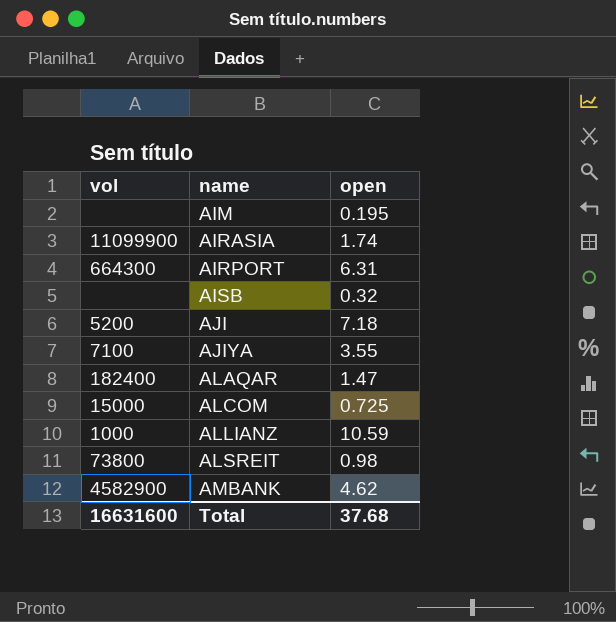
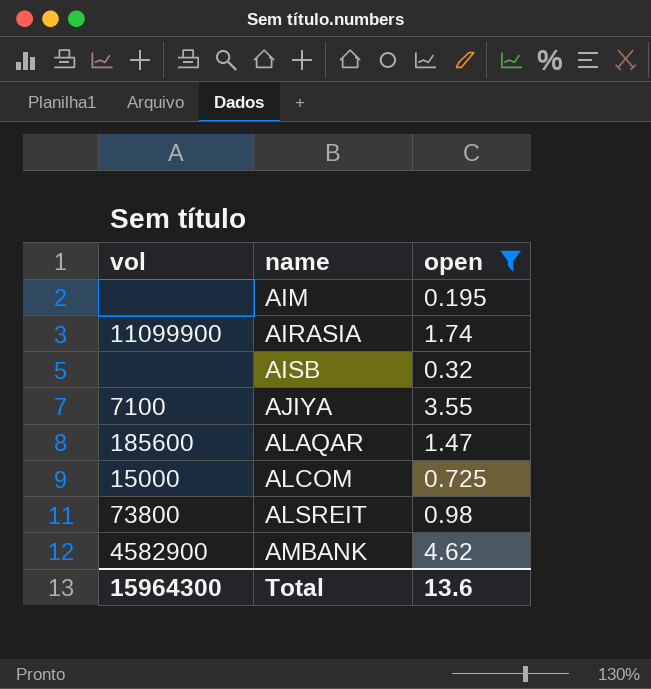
filter: none -> open <= 4.62
ALAQAR | vol: 182400 -> 185600
Total | vol: 16631600 -> 15964300
Total | open: 37.68 -> 13.6

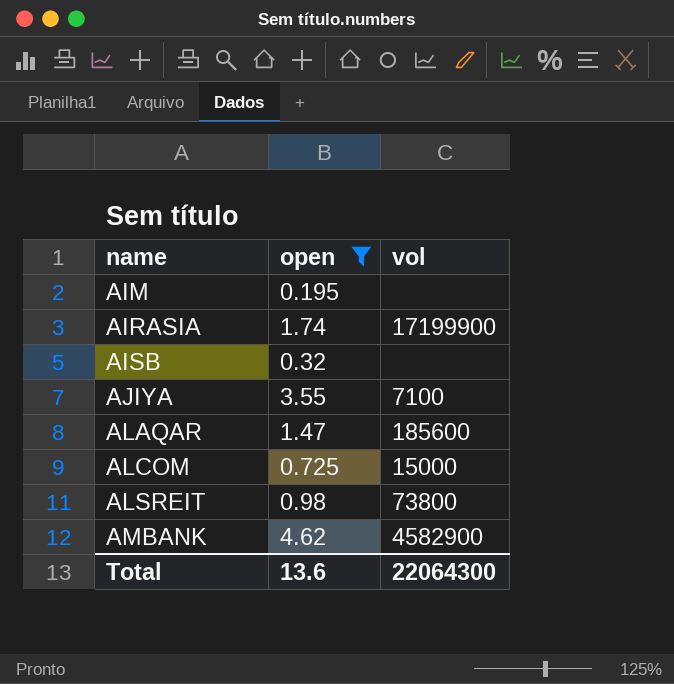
column vol | position: 1 -> 3
AIRASIA | vol: 11099900 -> 17199900
Total | vol: 15964300 -> 22064300

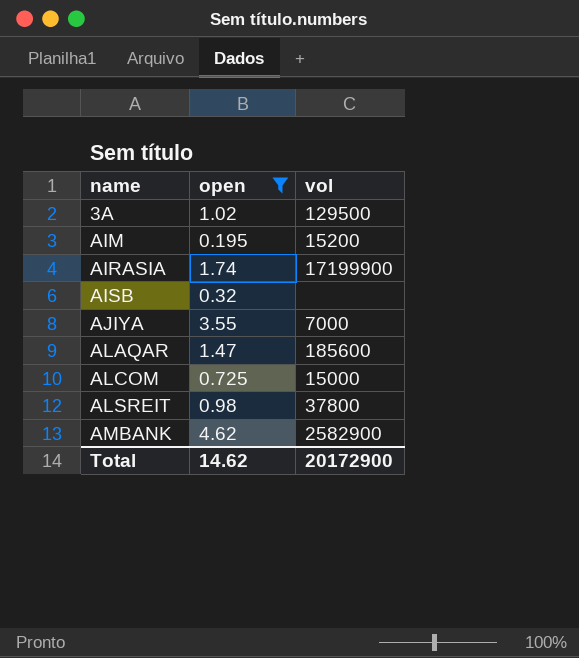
row 3A: none -> 1.02 | 129500
AIM | vol: none -> 15200
AJIYA | vol: 7100 -> 7000
ALSREIT | vol: 73800 -> 37800
AMBANK | vol: 4582900 -> 2582900
Total | open: 13.6 -> 14.62
Total | vol: 22064300 -> 20172900

